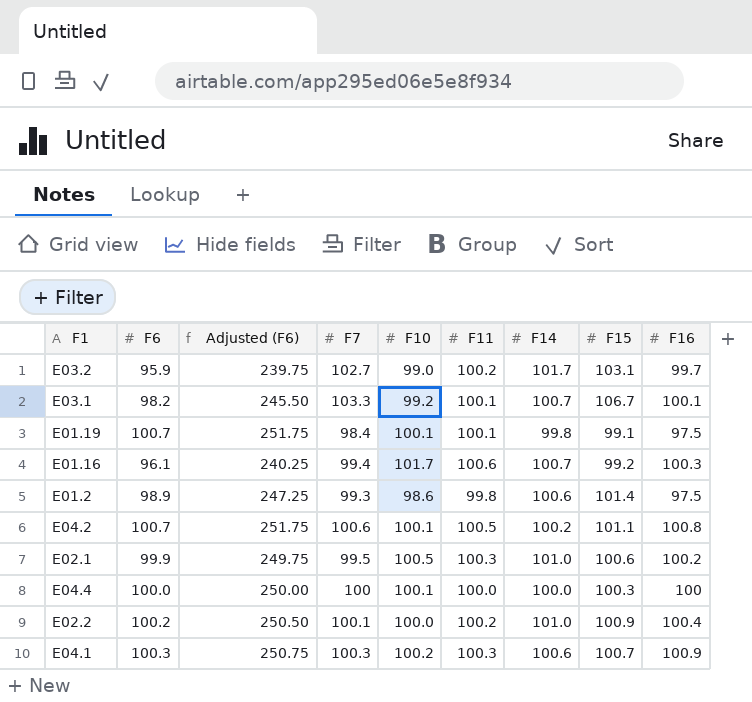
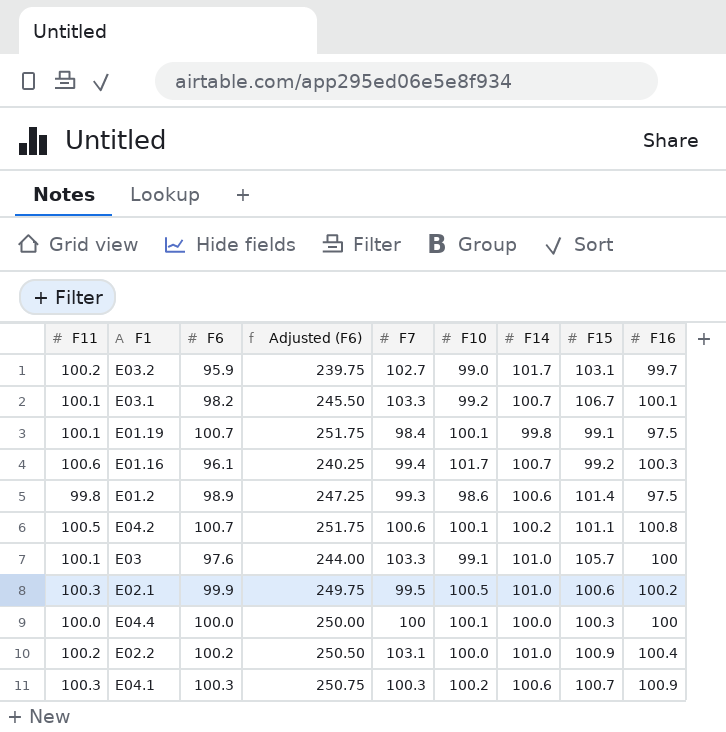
column F11 | position: 6 -> 1
row E03: none -> 100.1 | 97.6 | 244.00 | 103.3 | 99.1 | 101.0 | 105.7 | 100
E02.2 | F7: 100.1 -> 103.1

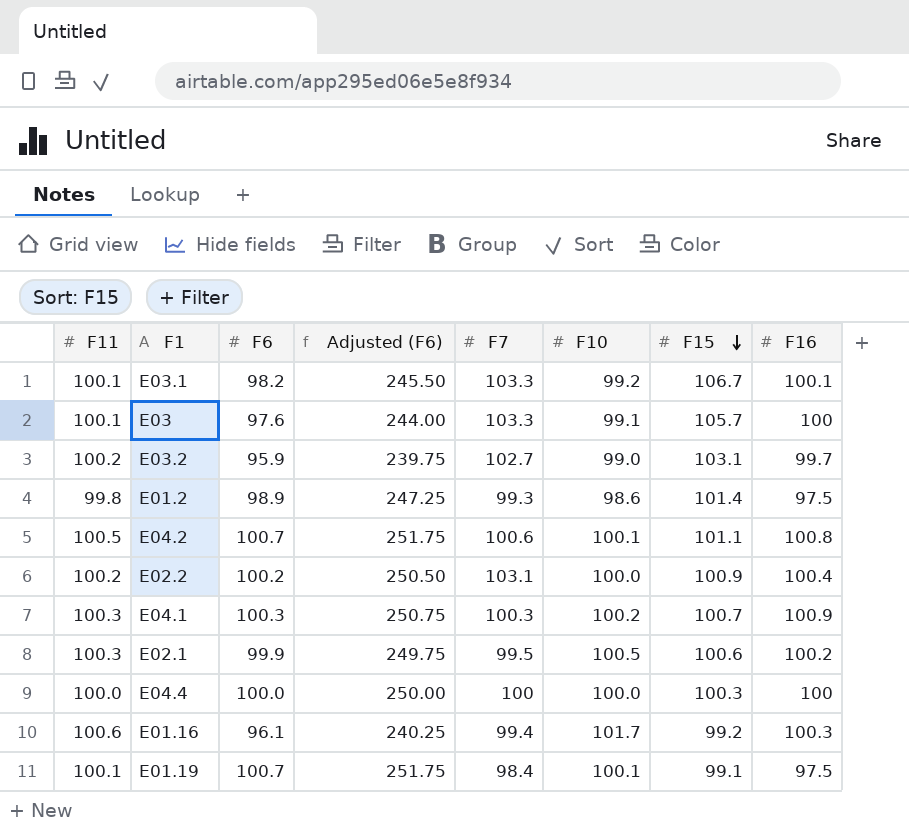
row order: none -> F15 descending
column F14 | position: 7 -> none
E04.4 | F10: 100.1 -> 100.0

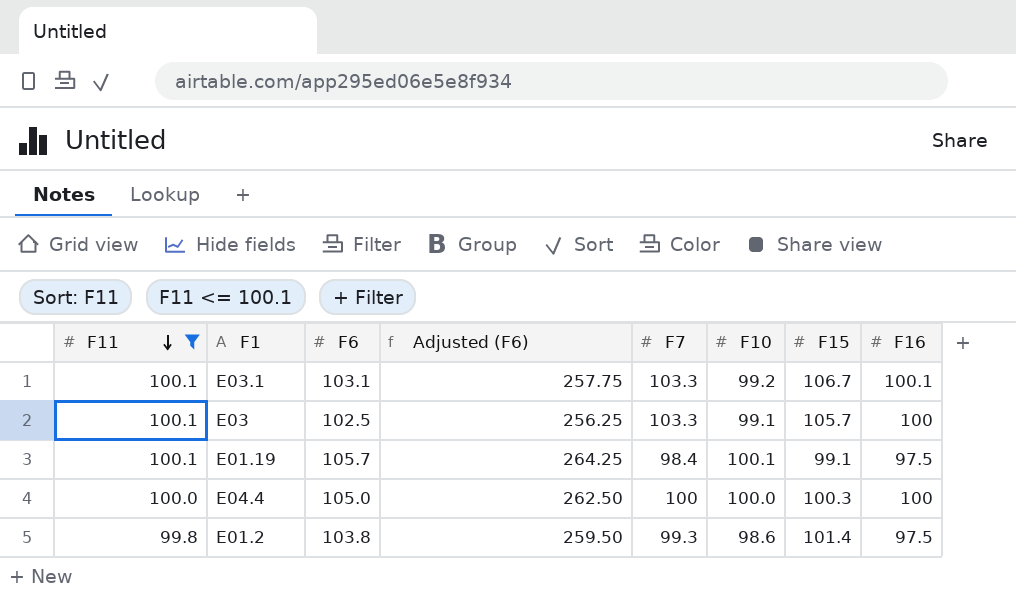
filter: none -> F11 <= 100.1
row order: F15 descending -> F11 descending
E03.1 | F6: 98.2 -> 103.1
E03.1 | Adjusted (F6): 245.50 -> 257.75
E03 | F6: 97.6 -> 102.5
E03 | Adjusted (F6): 244.00 -> 256.25
E01.19 | F6: 100.7 -> 105.7
E01.19 | Adjusted (F6): 251.75 -> 264.25
E04.4 | F6: 100.0 -> 105.0
E04.4 | Adjusted (F6): 250.00 -> 262.50
E01.2 | F6: 98.9 -> 103.8
E01.2 | Adjusted (F6): 247.25 -> 259.50

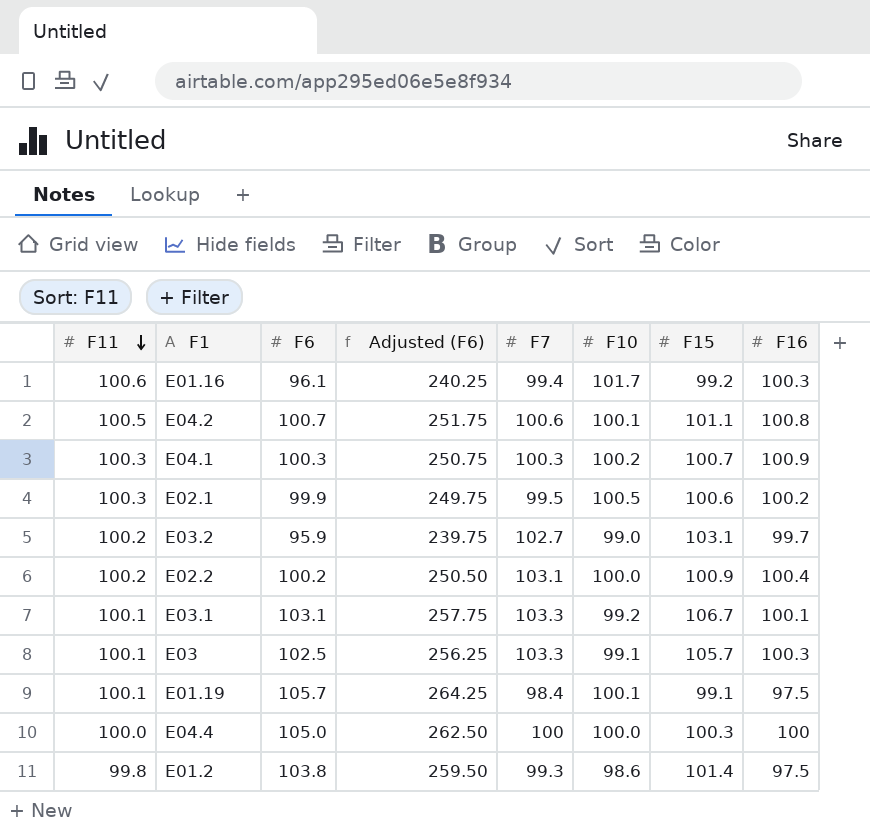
filter: F11 <= 100.1 -> none
E03 | F16: 100 -> 100.3

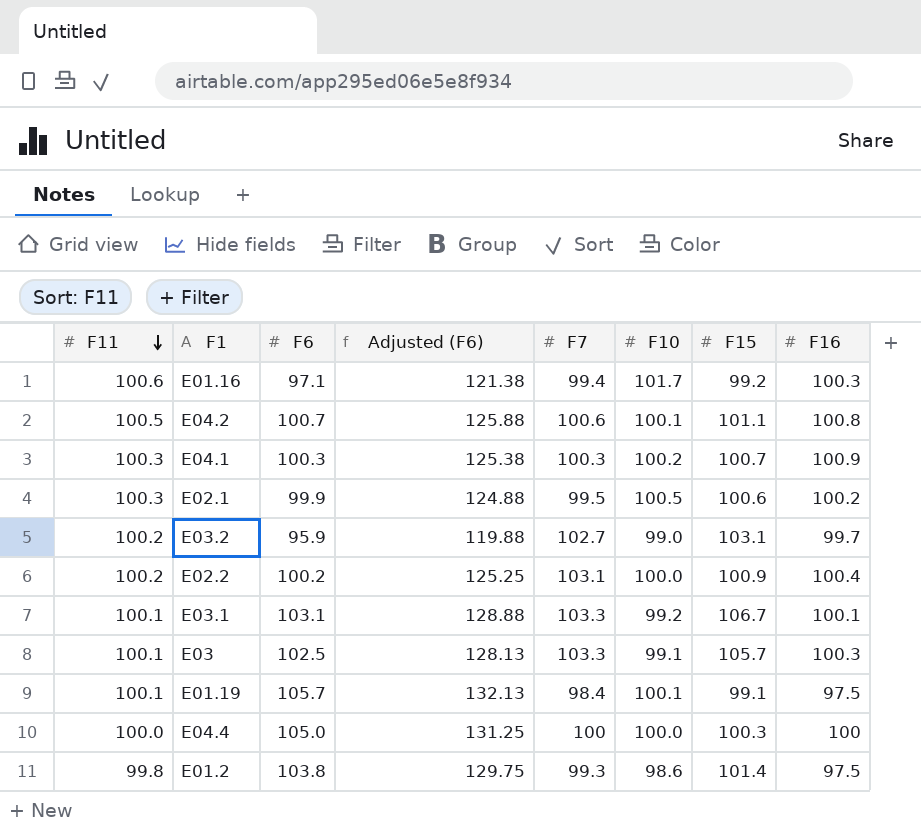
column Adjusted (F6) | formula: [F6] * 2.5 -> [F6] * 1.25
E01.16 | F6: 96.1 -> 97.1

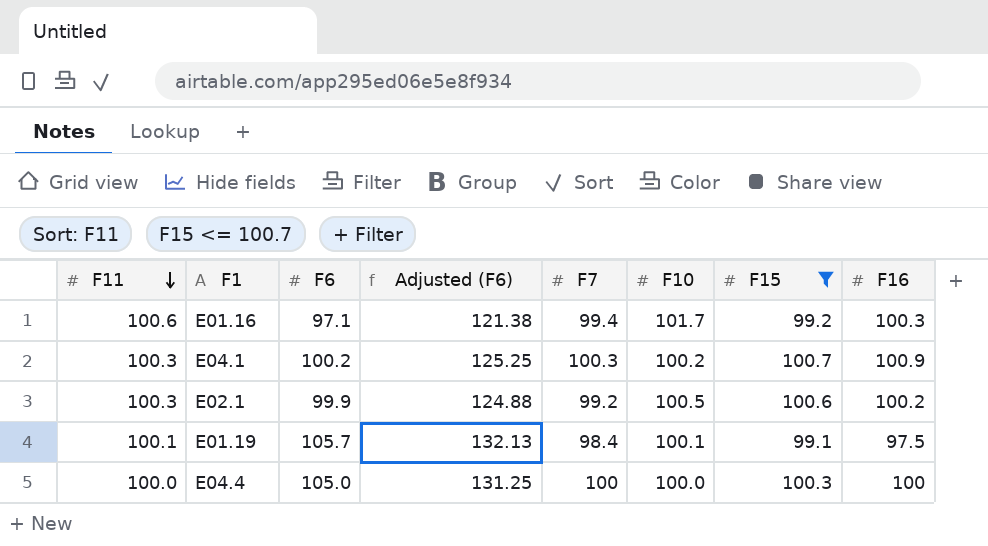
filter: none -> F15 <= 100.7
E04.1 | F6: 100.3 -> 100.2
E04.1 | Adjusted (F6): 125.38 -> 125.25
E02.1 | F7: 99.5 -> 99.2

